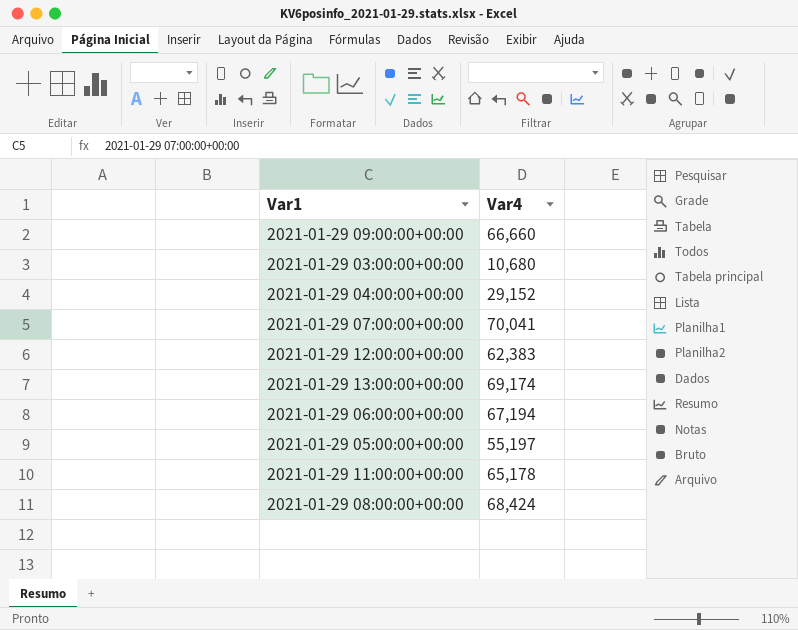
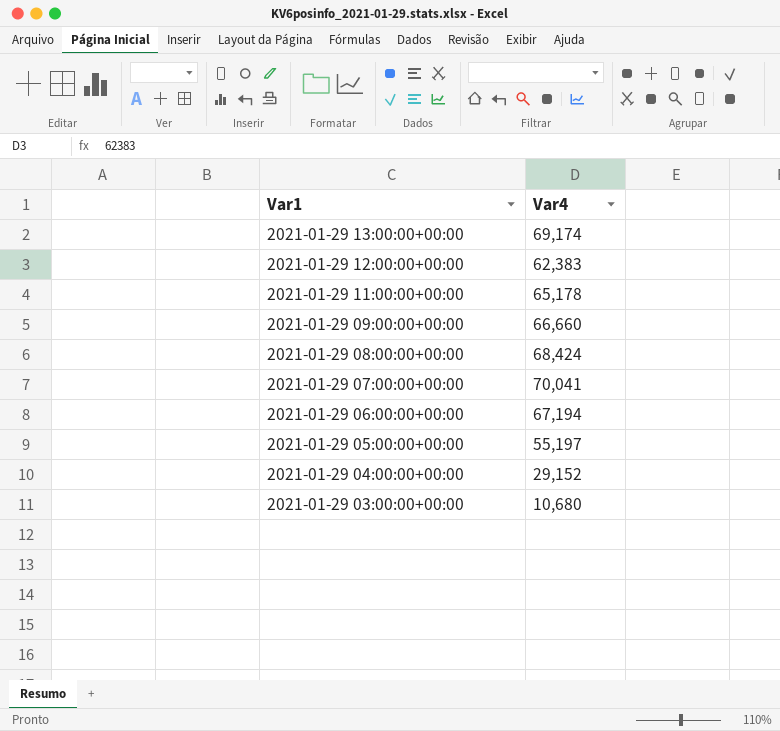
row order: none -> Var1 descending

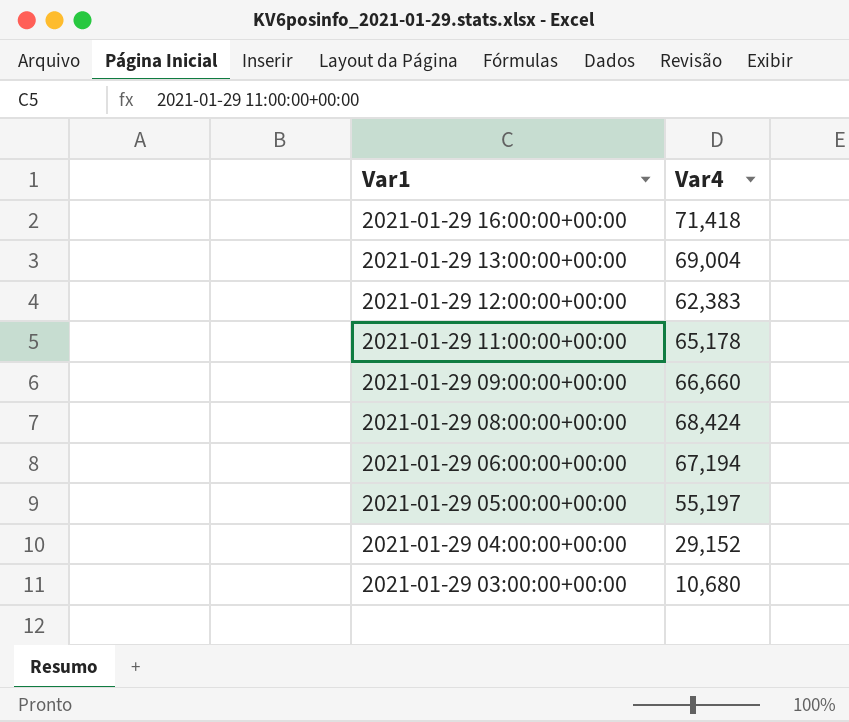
row 2021-01-29 07:00:00+00:00: 70,041 -> none
row 2021-01-29 16:00:00+00:00: none -> 71,418
2021-01-29 13:00:00+00:00 | Var4: 69,174 -> 69,004

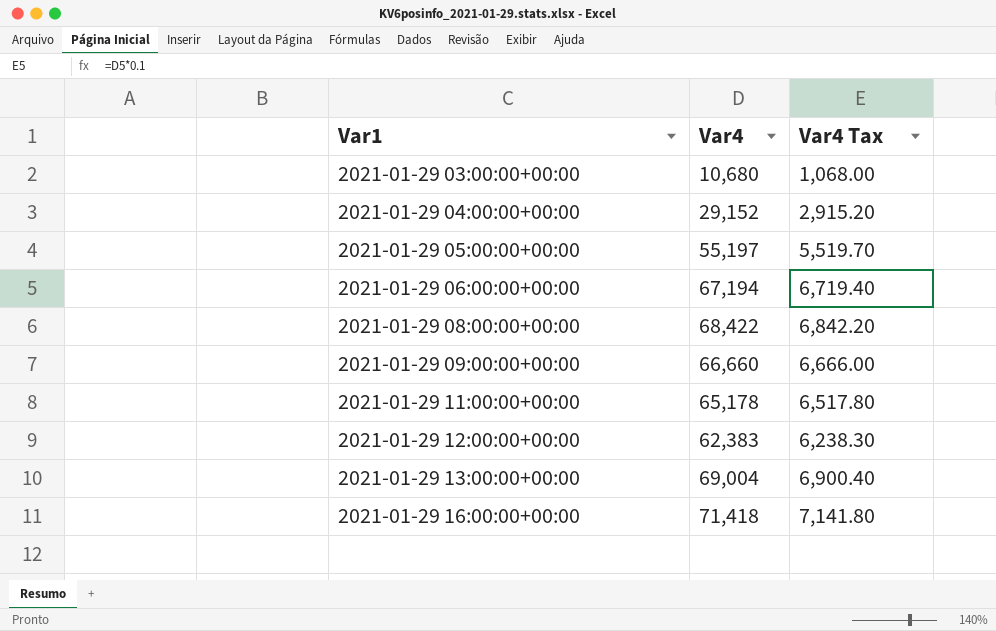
row order: Var1 descending -> Var1 ascending
column Var4 Tax | formula: none -> [Var4] * 0.1
2021-01-29 08:00:00+00:00 | Var4: 68,424 -> 68,422

